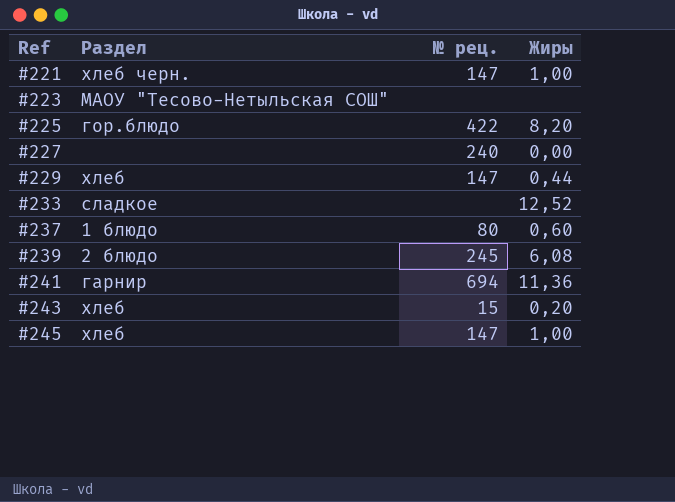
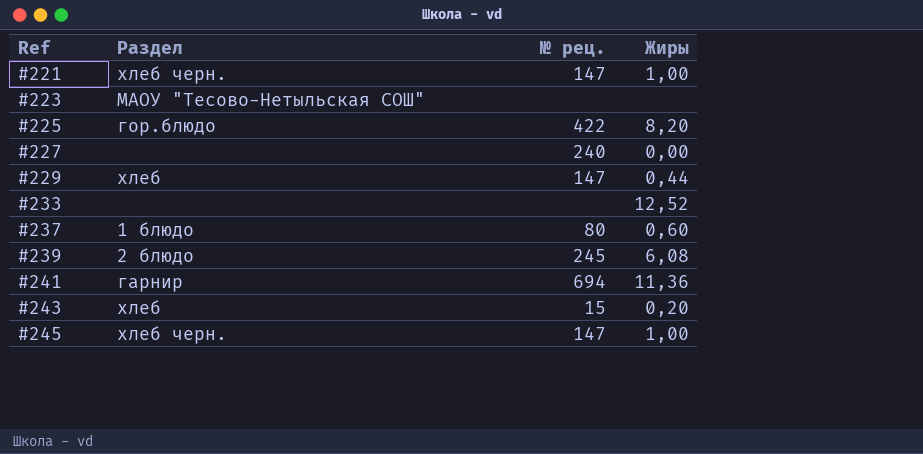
#233 | Раздел: сладкое -> none
#245 | Раздел: хлеб -> хлеб черн.

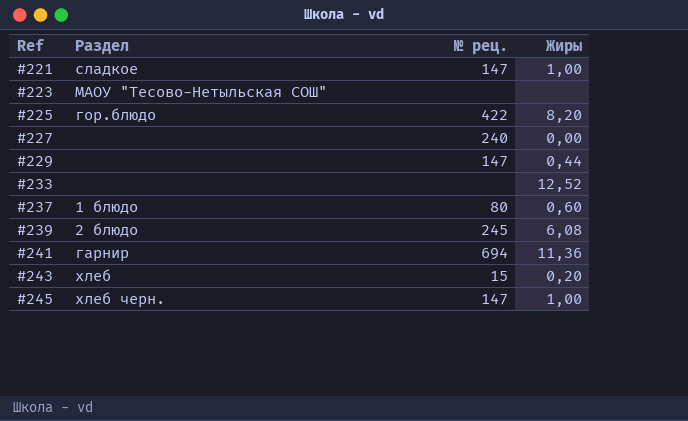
#221 | Раздел: хлеб черн. -> сладкое
#229 | Раздел: хлеб -> none

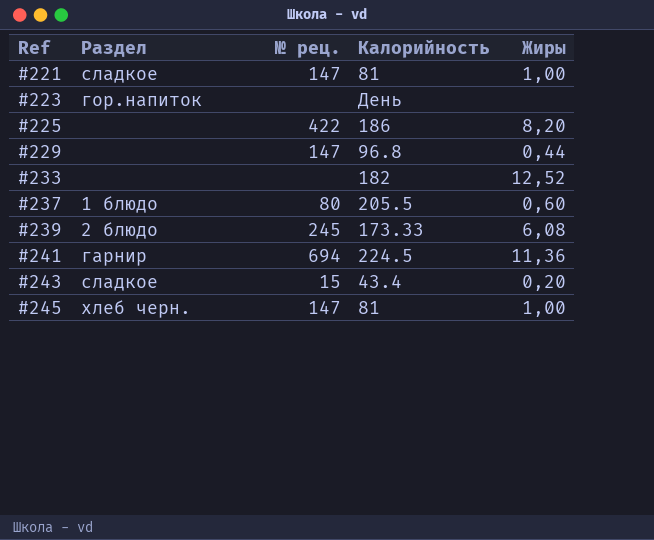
column Калорийность | position: none -> 4
row #227: none | 240 | 0,00 -> none
#223 | Раздел: МАОУ "Тесово-Нетыльская СОШ" -> гор.напиток
#225 | Раздел: гор.блюдо -> none
#243 | Раздел: хлеб -> сладкое

